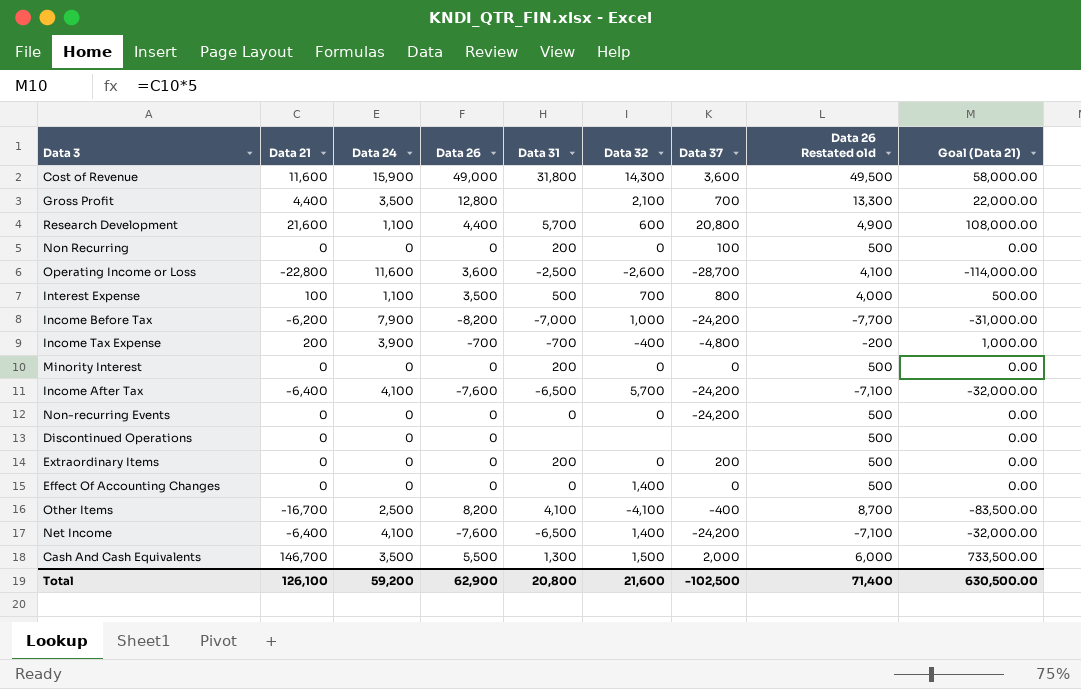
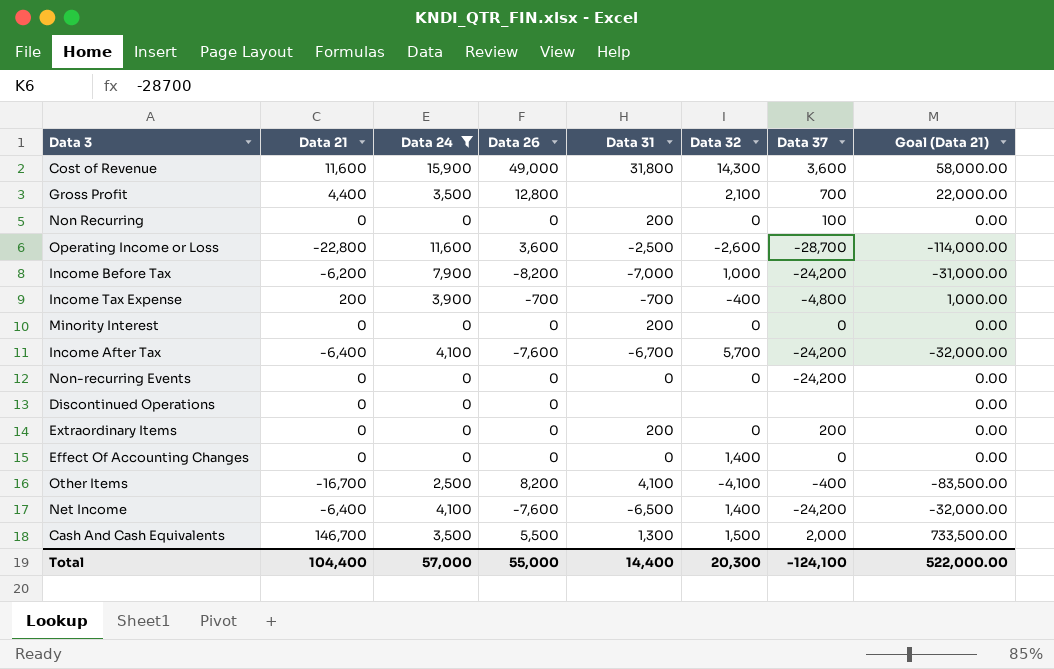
filter: none -> Data 24 != 1,100
column Data 26 Restated old | formula: [Data 26] + 500 -> none
Income After Tax | Data 31: -6,500 -> -6,700
Total | Data 21: 126,100 -> 104,400
Total | Data 24: 59,200 -> 57,000
Total | Data 26: 62,900 -> 55,000
Total | Data 31: 20,800 -> 14,400
Total | Data 32: 21,600 -> 20,300
Total | Data 37: -102,500 -> -124,100
Total | Goal (Data 21): 630,500.00 -> 522,000.00

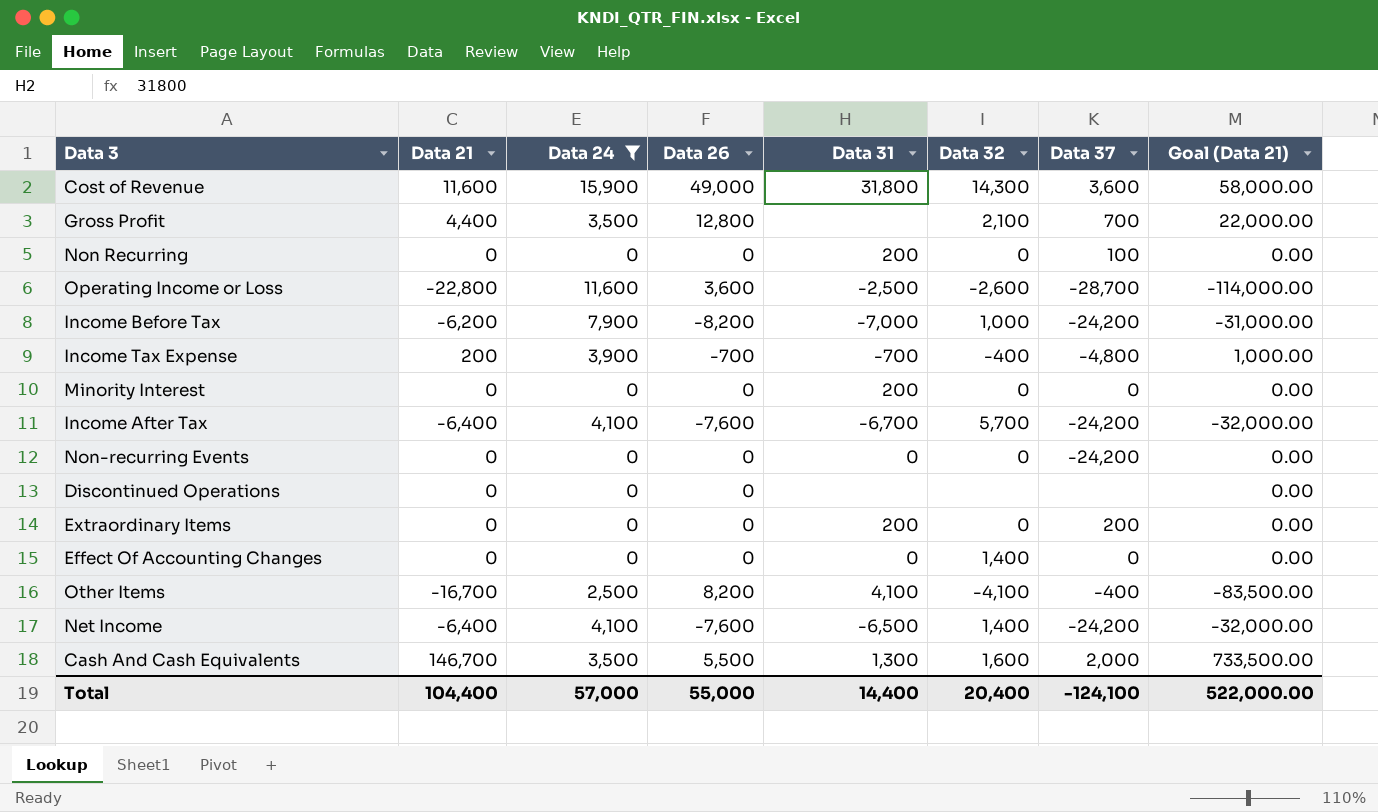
Cash And Cash Equivalents | Data 32: 1,500 -> 1,600
Total | Data 32: 20,300 -> 20,400

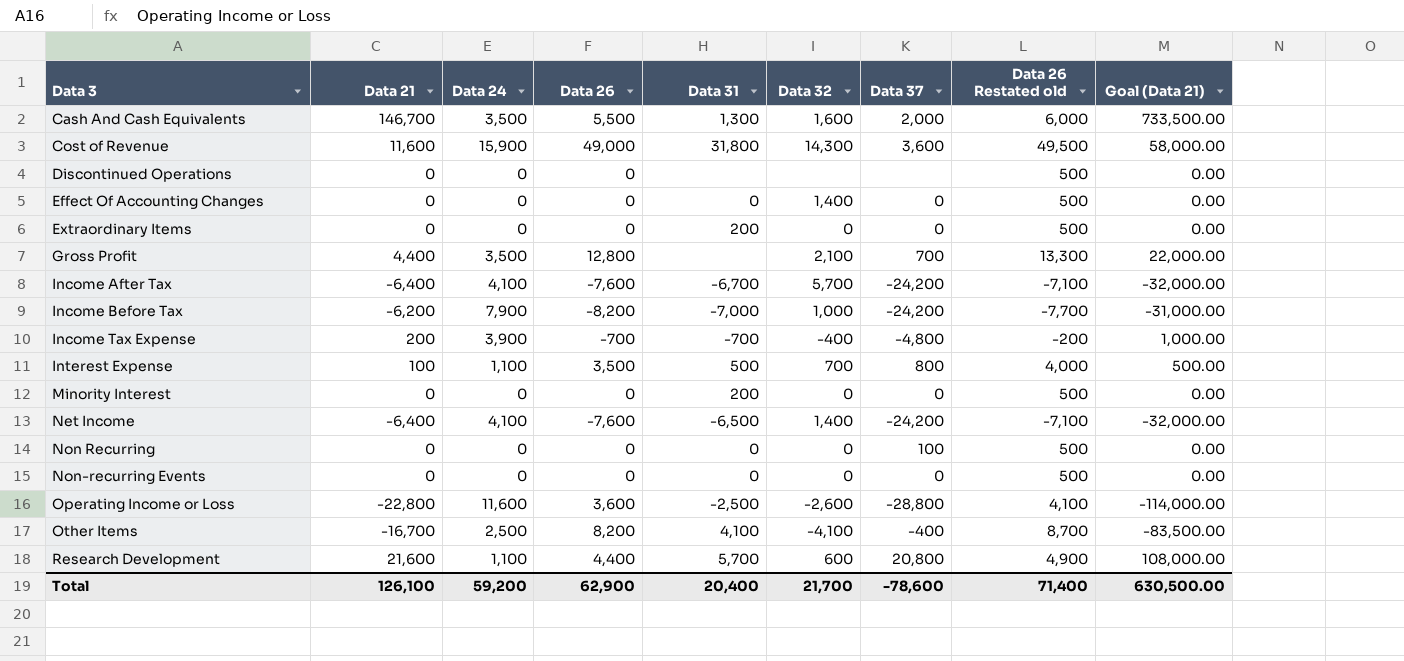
filter: Data 24 != 1,100 -> none
row order: none -> Data 3 ascending
column Data 26 Restated old | formula: none -> [Data 26] + 500
Extraordinary Items | Data 37: 200 -> 0
Non Recurring | Data 31: 200 -> 0
Non-recurring Events | Data 37: -24,200 -> 0
Operating Income or Loss | Data 37: -28,700 -> -28,800
Total | Data 21: 104,400 -> 126,100
Total | Data 24: 57,000 -> 59,200
Total | Data 26: 55,000 -> 62,900
Total | Data 31: 14,400 -> 20,400
Total | Data 32: 20,400 -> 21,700
Total | Data 37: -124,100 -> -78,600
Total | Goal (Data 21): 522,000.00 -> 630,500.00

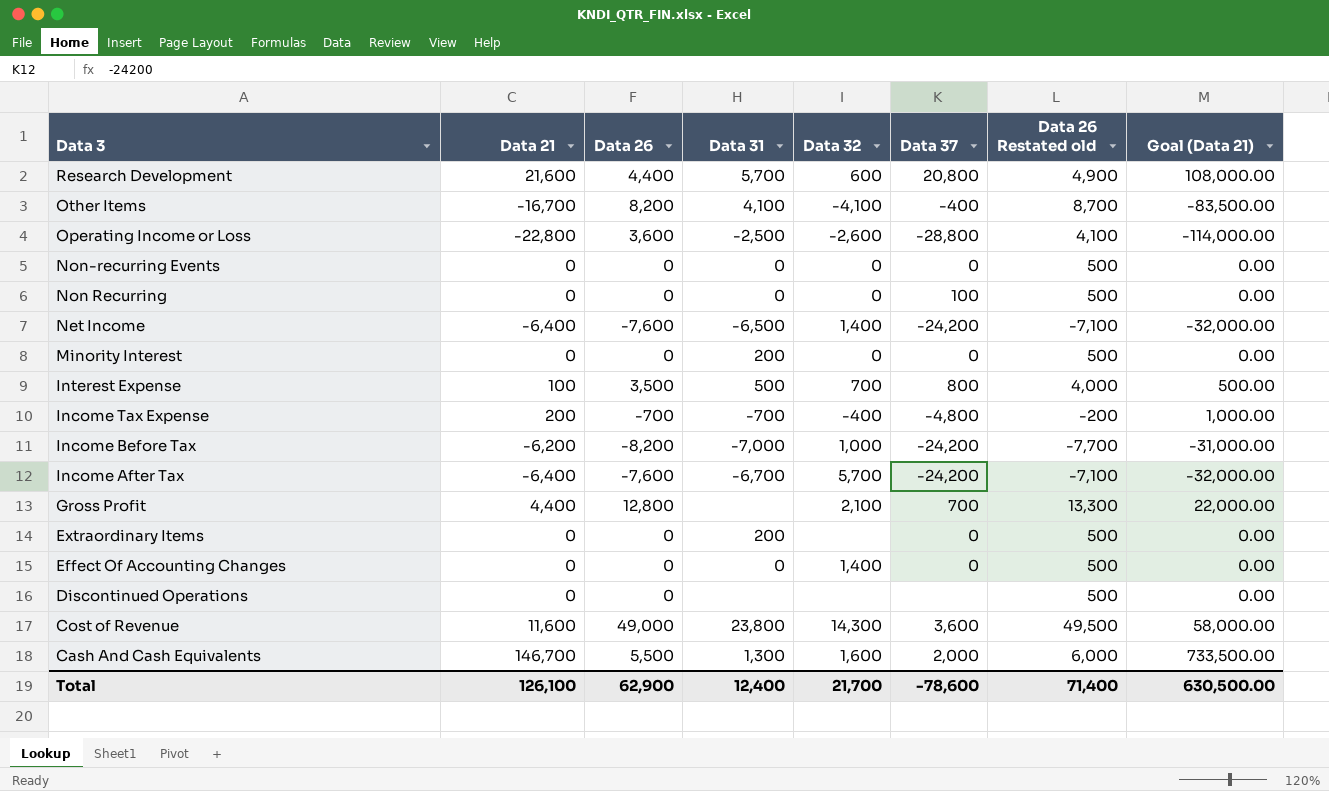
row order: Data 3 ascending -> Data 3 descending
column Data 24 | position: 3 -> none
Extraordinary Items | Data 32: 0 -> none
Cost of Revenue | Data 31: 31,800 -> 23,800
Total | Data 31: 20,400 -> 12,400

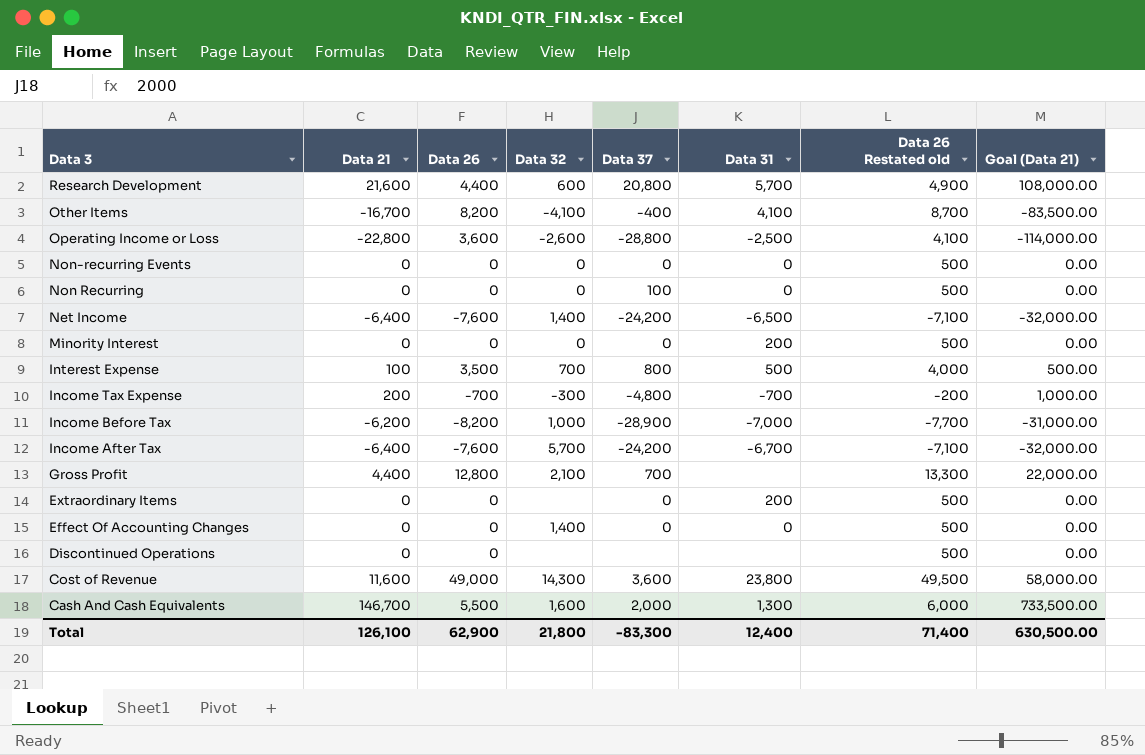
column Data 31 | position: 4 -> 6
Income Tax Expense | Data 32: -400 -> -300
Income Before Tax | Data 37: -24,200 -> -28,900
Total | Data 32: 21,700 -> 21,800
Total | Data 37: -78,600 -> -83,300

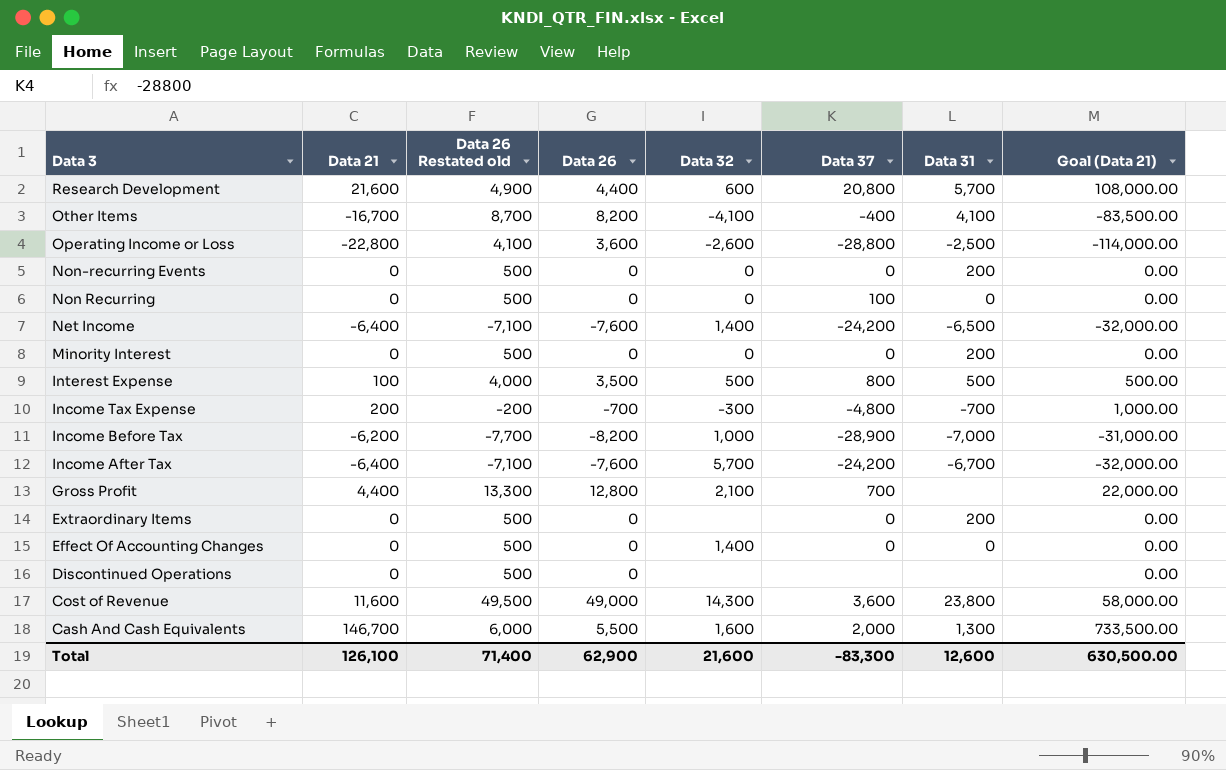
column Data 26 Restated old | position: 7 -> 3
Non-recurring Events | Data 31: 0 -> 200
Interest Expense | Data 32: 700 -> 500
Total | Data 32: 21,800 -> 21,600
Total | Data 31: 12,400 -> 12,600

